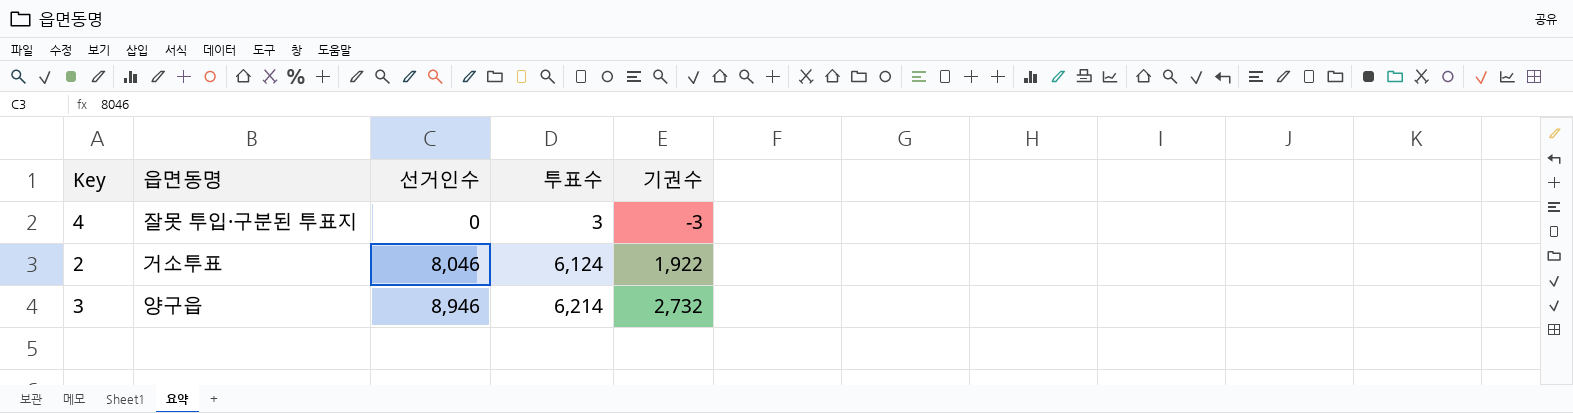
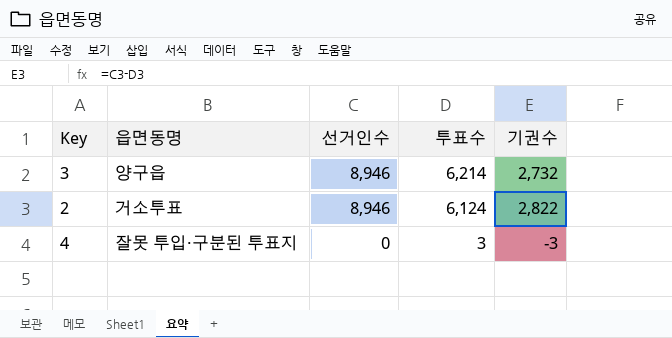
row order: 선거인수 ascending -> 선거인수 descending
2 | 선거인수: 8,046 -> 8,946
2 | 기권수: 1,922 -> 2,822

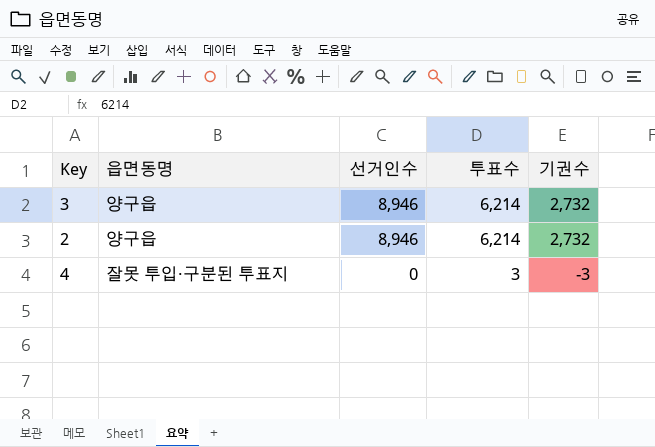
2 | 읍면동명: 거소투표 -> 양구읍
2 | 투표수: 6,124 -> 6,214
2 | 기권수: 2,822 -> 2,732

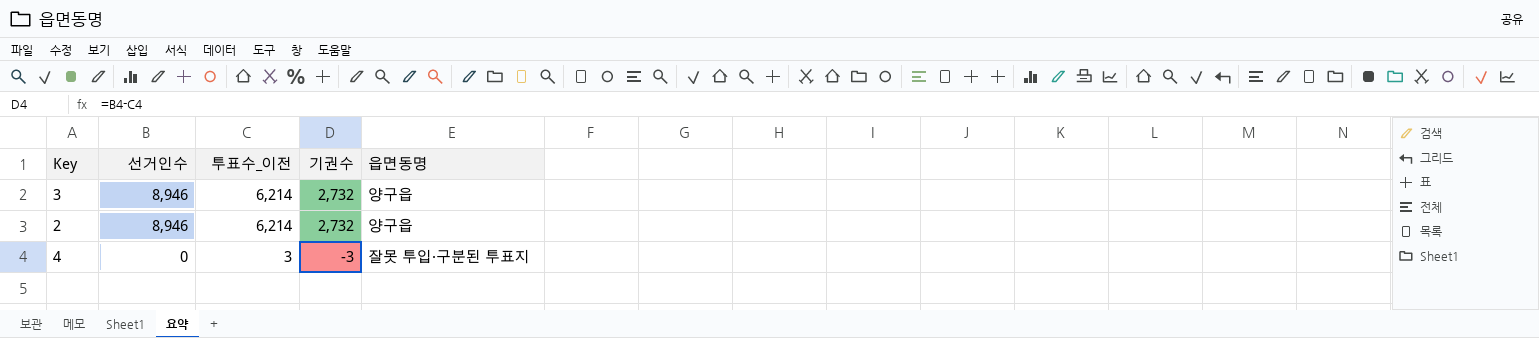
column name: 투표수 -> 투표수_이전
column 읍면동명 | position: 2 -> 5

